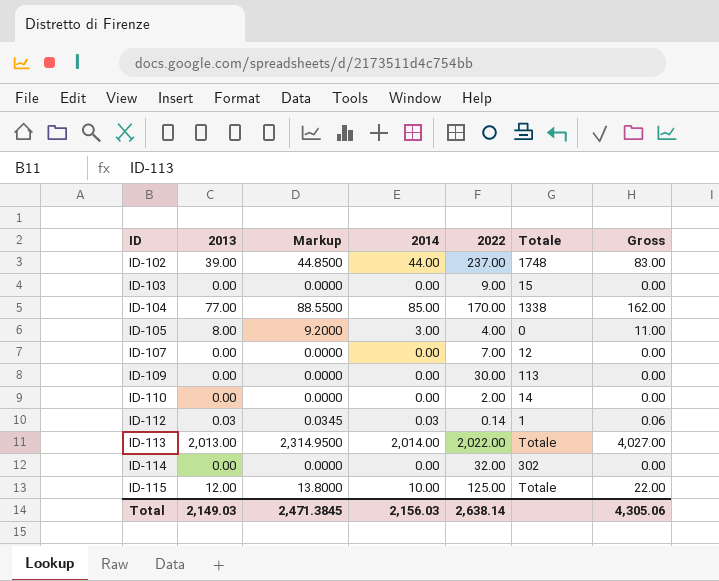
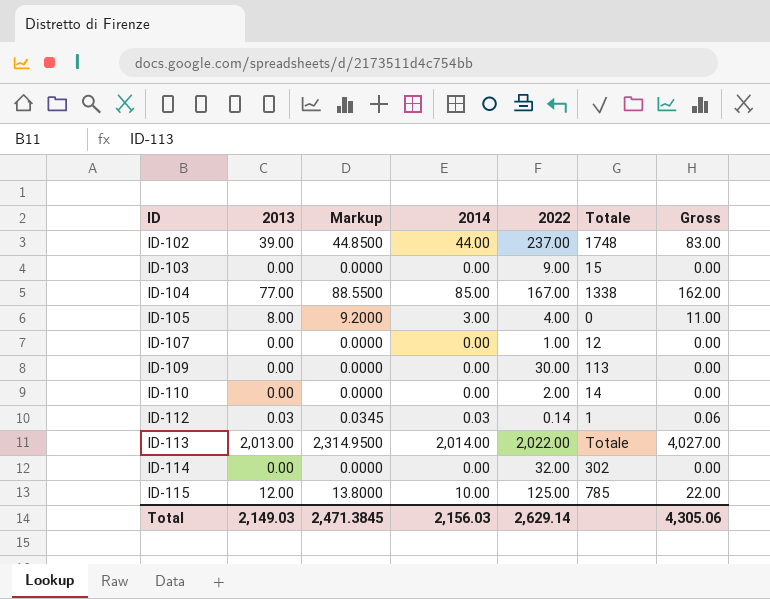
ID-104 | 2022: 170.00 -> 167.00
ID-107 | 2022: 7.00 -> 1.00
ID-115 | Totale: Totale -> 785
Total | 2022: 2,638.14 -> 2,629.14

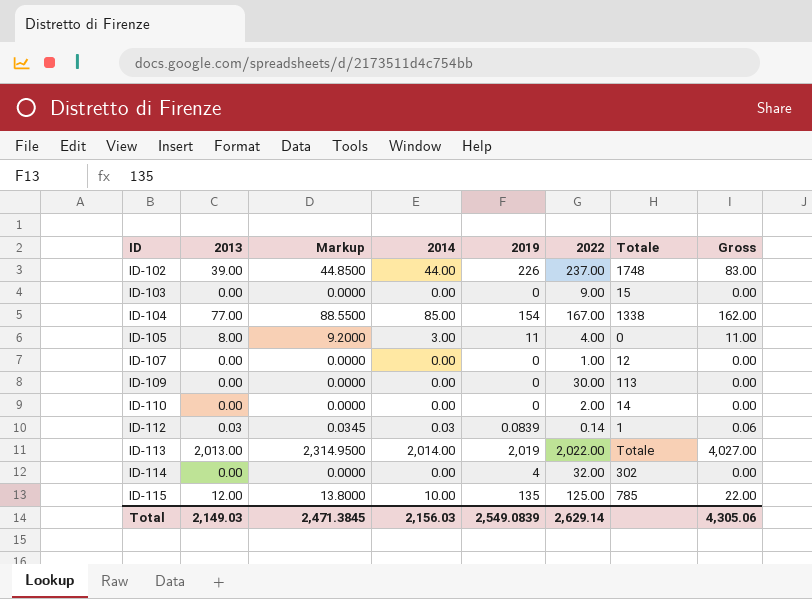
column 2019 | position: none -> 5

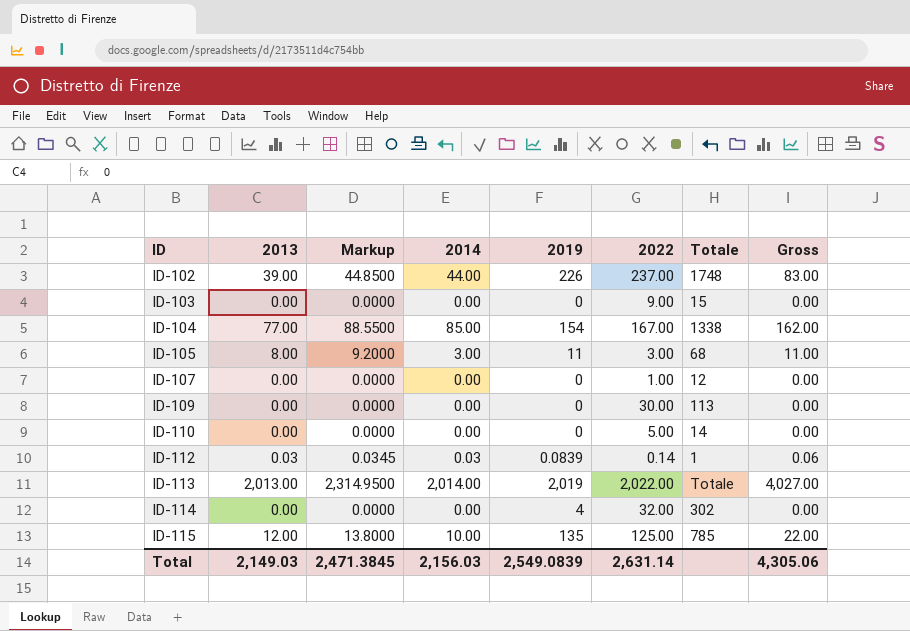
ID-105 | 2022: 4.00 -> 3.00
ID-105 | Totale: 0 -> 68
ID-110 | 2022: 2.00 -> 5.00
Total | 2022: 2,629.14 -> 2,631.14

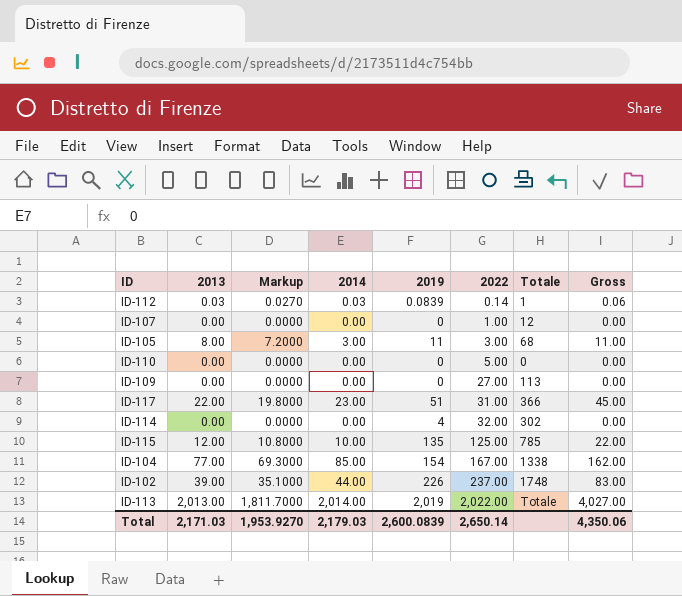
row order: ID ascending -> 2022 ascending
column Markup | formula: [2013] * 1.15 -> [2013] * 0.9
row ID-103: 0.00 | 0.0000 | 0.00 | 0 | 9.00 | 15 | 0.00 -> none
ID-110 | Totale: 14 -> 0
ID-109 | 2022: 30.00 -> 27.00
row ID-117: none -> 22.00 | 19.8000 | 23.00 | 51 | 31.00 | 366 | 45.00
Total | 2013: 2,149.03 -> 2,171.03
Total | Markup: 2,471.3845 -> 1,953.9270
Total | 2014: 2,156.03 -> 2,179.03
Total | 2019: 2,549.0839 -> 2,600.0839
Total | 2022: 2,631.14 -> 2,650.14
Total | Gross: 4,305.06 -> 4,350.06

